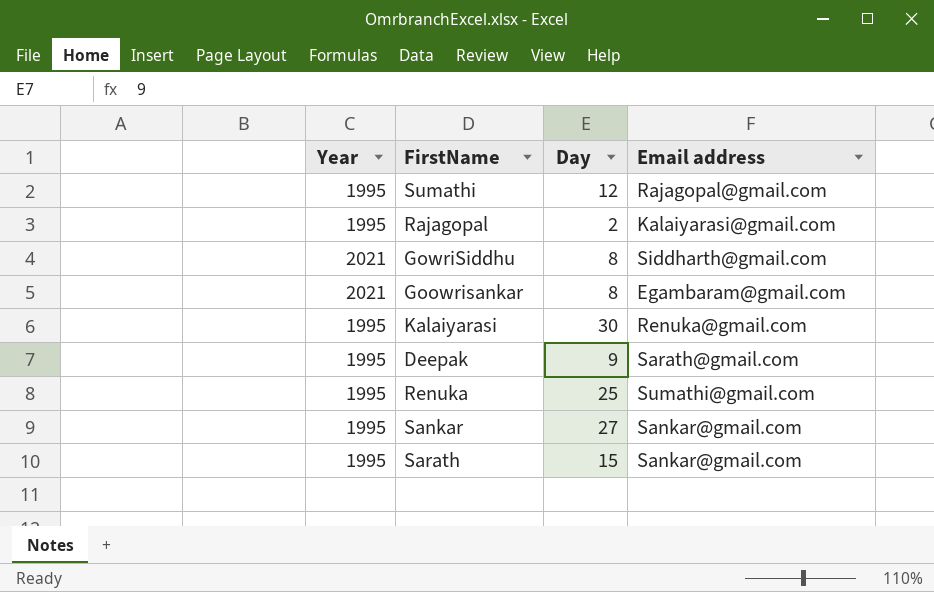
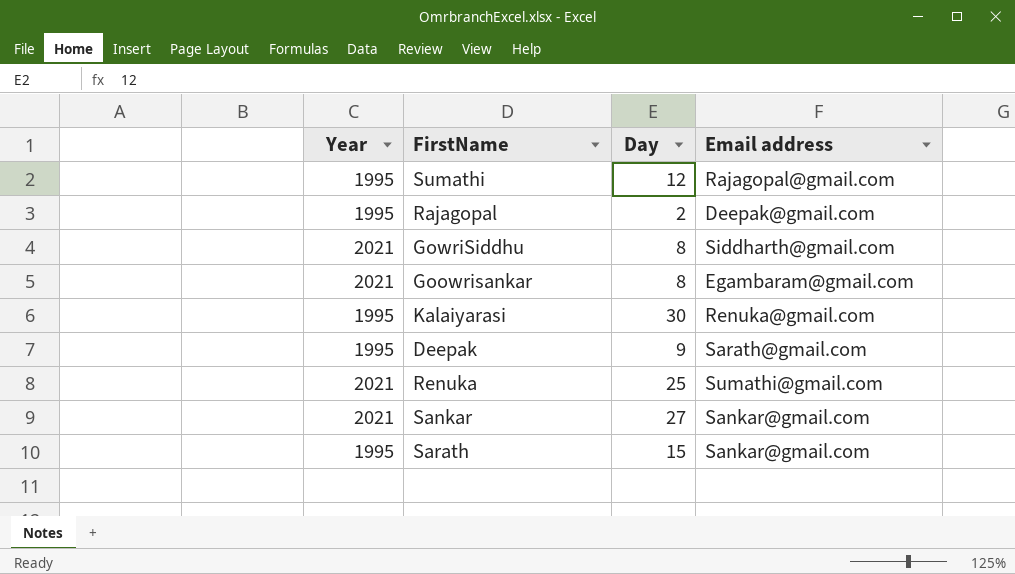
Rajagopal | Email address: Kalaiyarasi@gmail.com -> Deepak@gmail.com
Renuka | Year: 1995 -> 2021
Sankar | Year: 1995 -> 2021

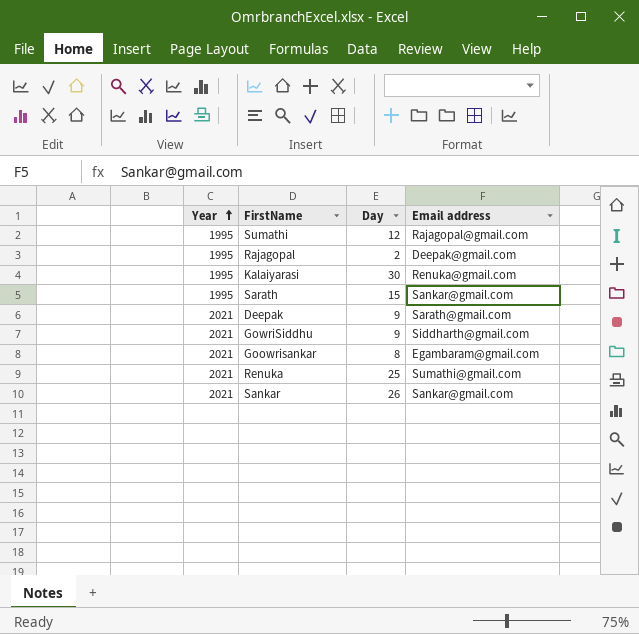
row order: none -> Year ascending
Deepak | Year: 1995 -> 2021
GowriSiddhu | Day: 8 -> 9
Sankar | Day: 27 -> 26

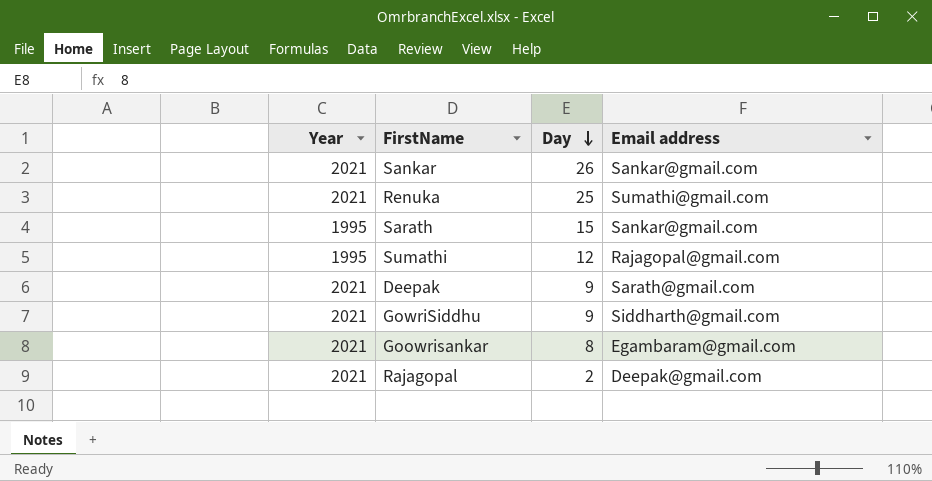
row order: Year ascending -> Day descending
row Kalaiyarasi: 1995 | 30 | Renuka@gmail.com -> none
Rajagopal | Year: 1995 -> 2021

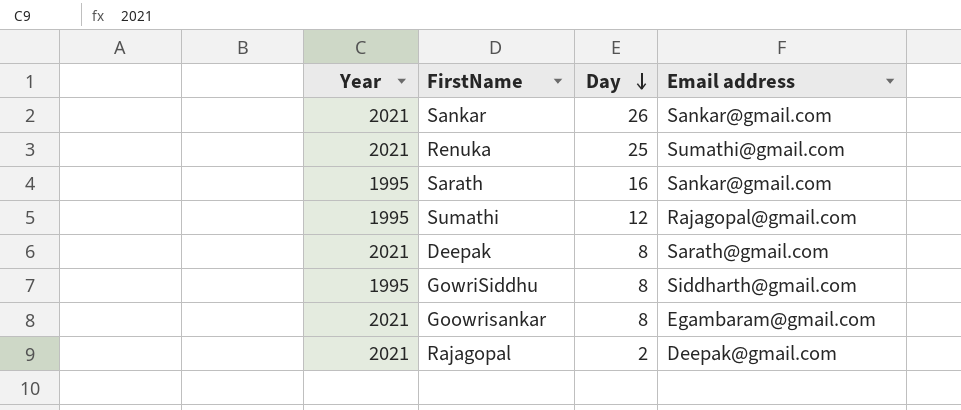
Sarath | Day: 15 -> 16
Deepak | Day: 9 -> 8
GowriSiddhu | Year: 2021 -> 1995
GowriSiddhu | Day: 9 -> 8

